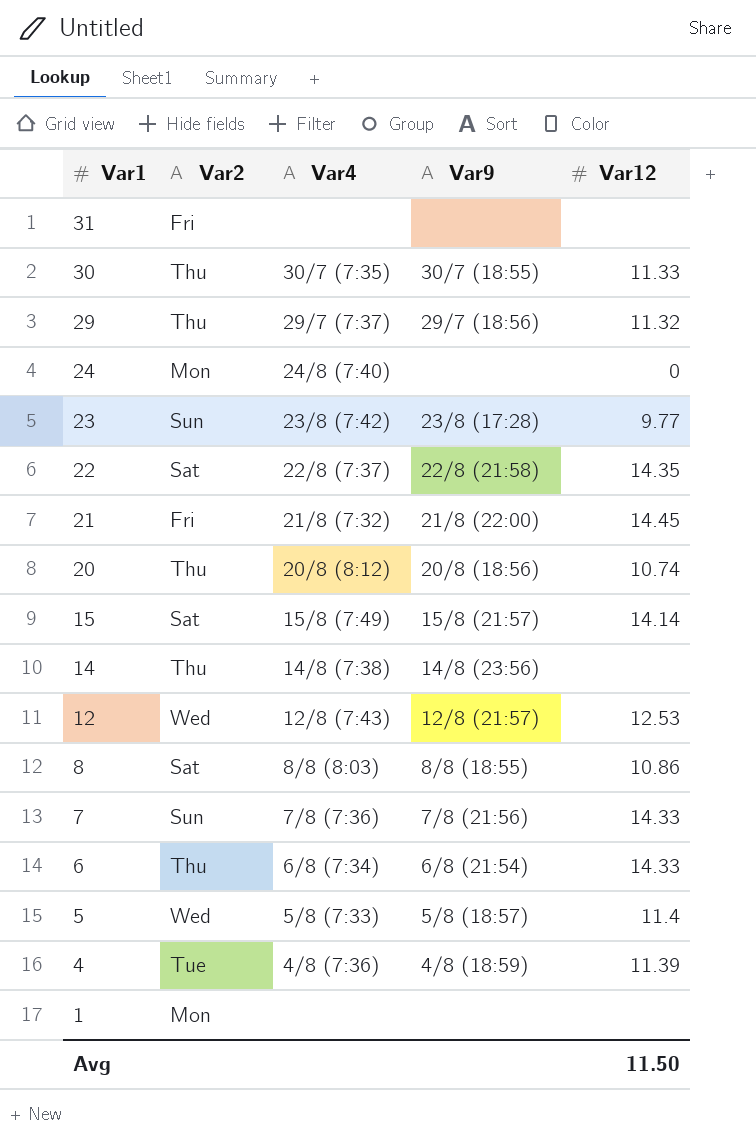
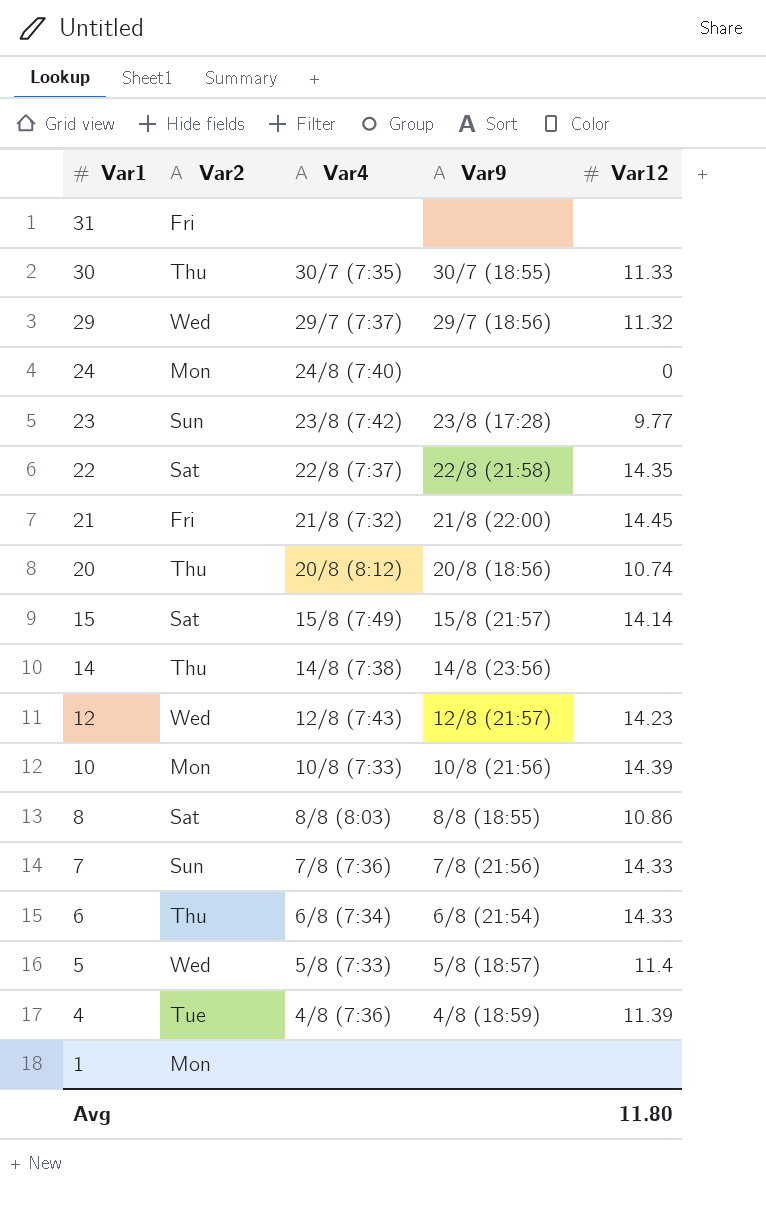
29 | Var2: Thu -> Wed
12 | Var12: 12.53 -> 14.23
row 10: none -> Mon | 10/8 (7:33) | 10/8 (21:56) | 14.39
Avg | Var12: 11.50 -> 11.80

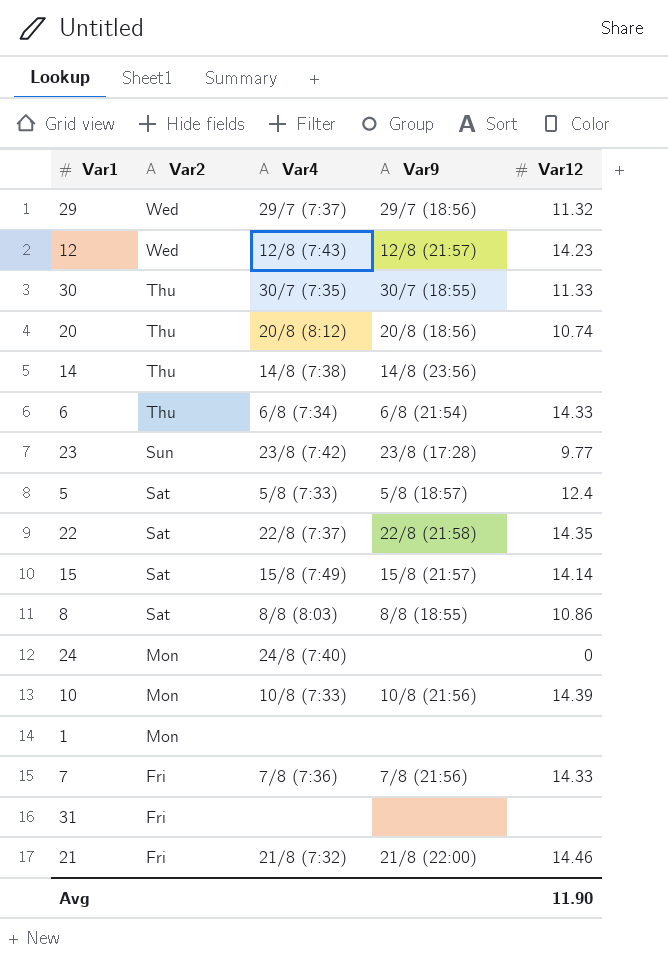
row order: Var1 descending -> Var2 descending
row 4: Tue | 4/8 (7:36) | 4/8 (18:59) | 11.39 -> none
5 | Var2: Wed -> Sat
5 | Var12: 11.4 -> 12.4
7 | Var2: Sun -> Fri
21 | Var12: 14.45 -> 14.46
Avg | Var12: 11.80 -> 11.90

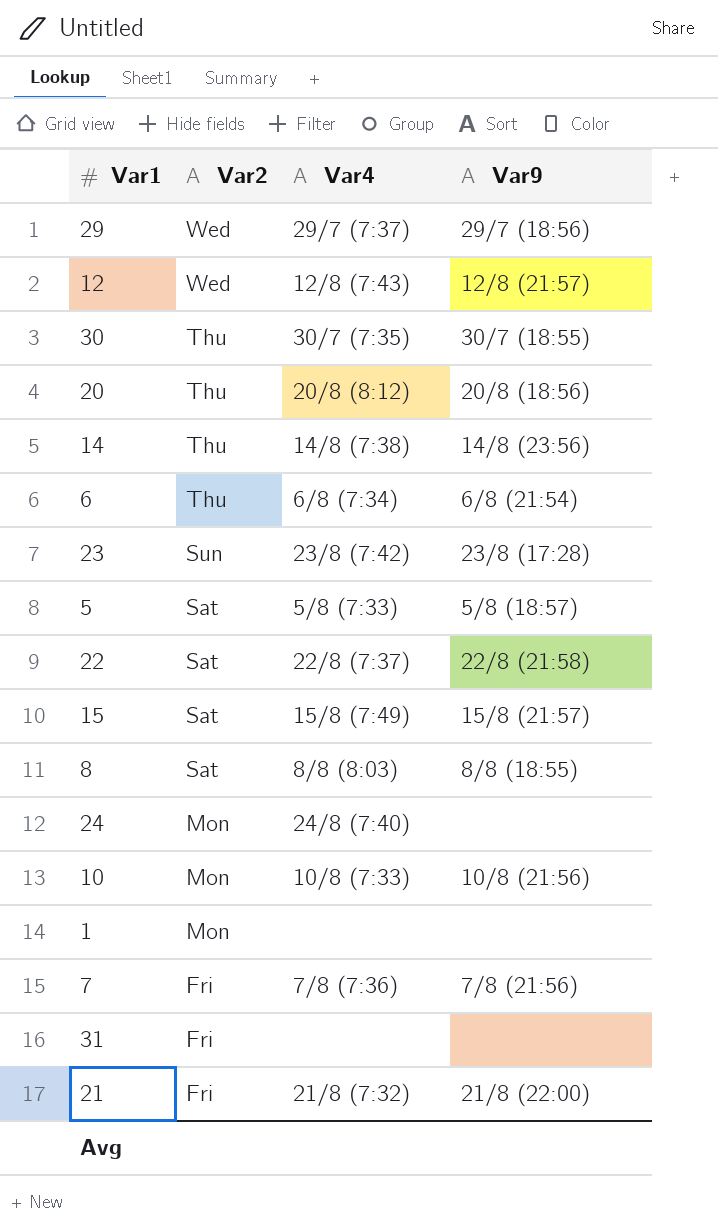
column Var12 | position: 5 -> none

